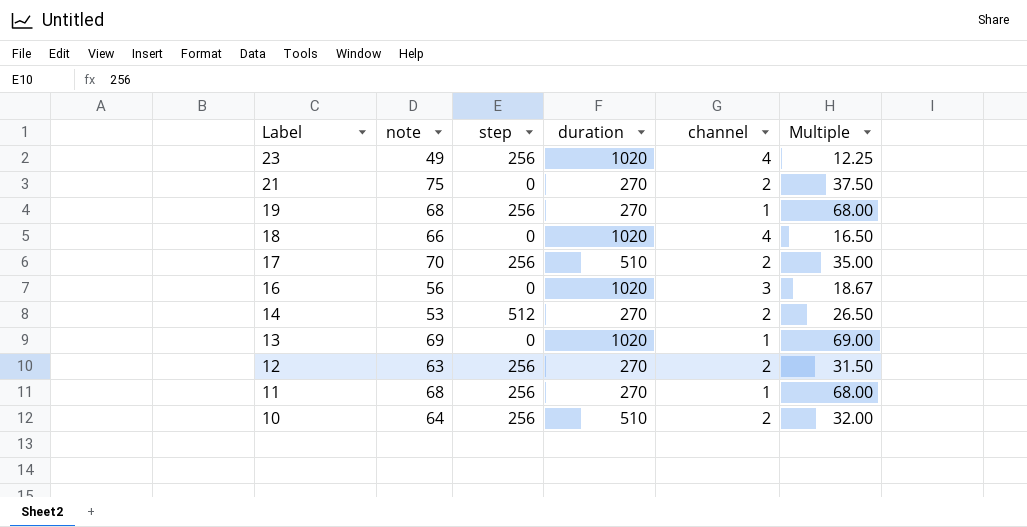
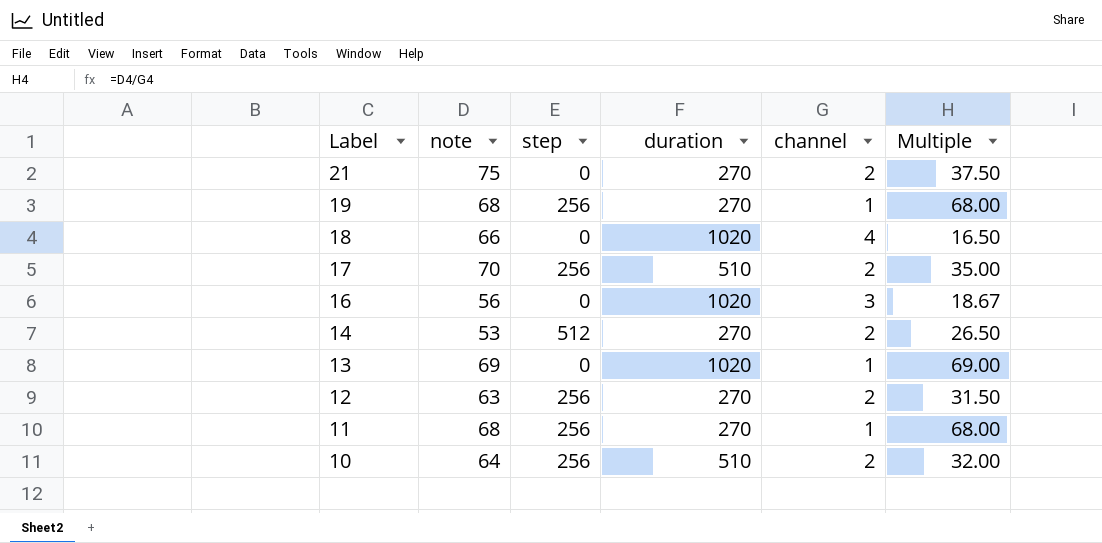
row 23: 49 | 256 | 1020 | 4 | 12.25 -> none

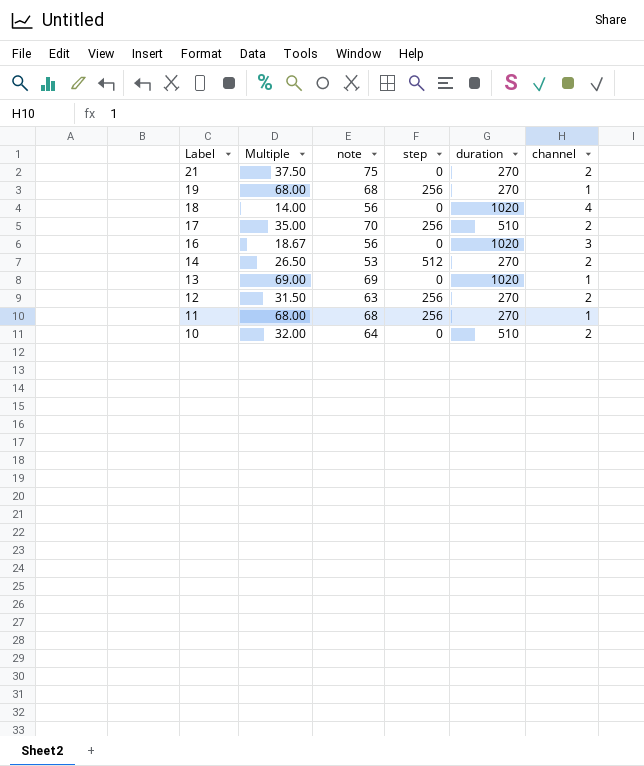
column Multiple | position: 6 -> 2
18 | Multiple: 16.50 -> 14.00
18 | note: 66 -> 56
10 | step: 256 -> 0

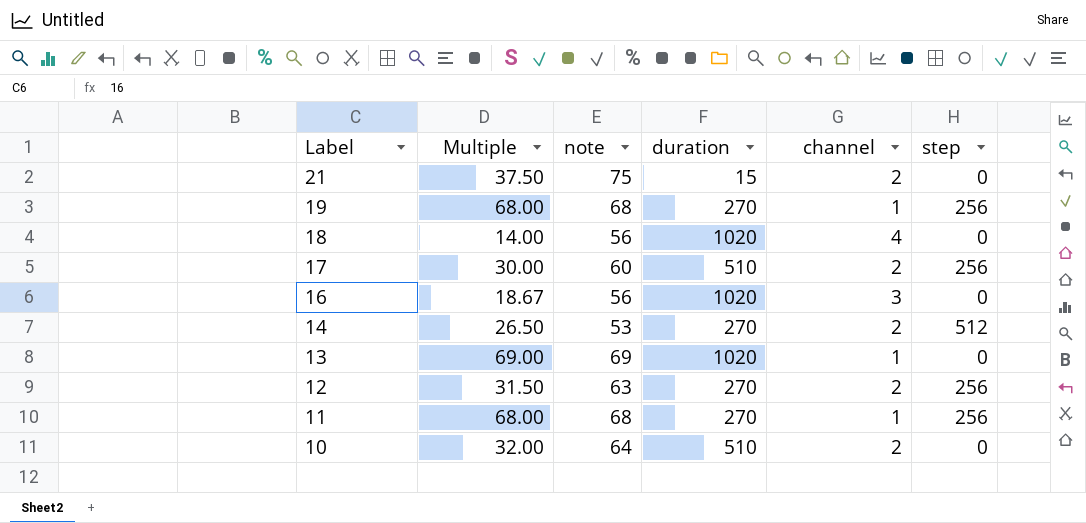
column step | position: 4 -> 6
21 | duration: 270 -> 15
17 | Multiple: 35.00 -> 30.00
17 | note: 70 -> 60

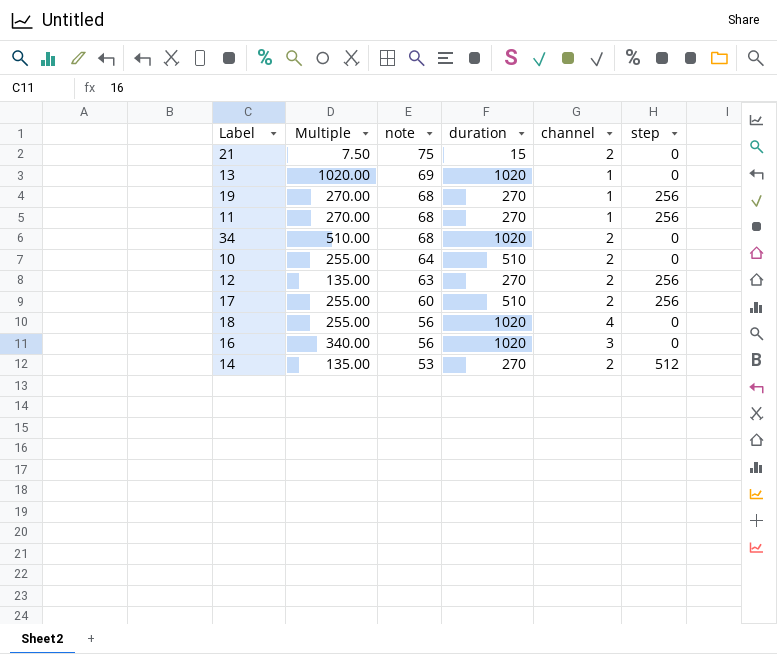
row order: Label descending -> note descending
column Multiple | formula: [note] / [channel] -> [duration] / [channel]
row 34: none -> 510.00 | 68 | 1020 | 2 | 0

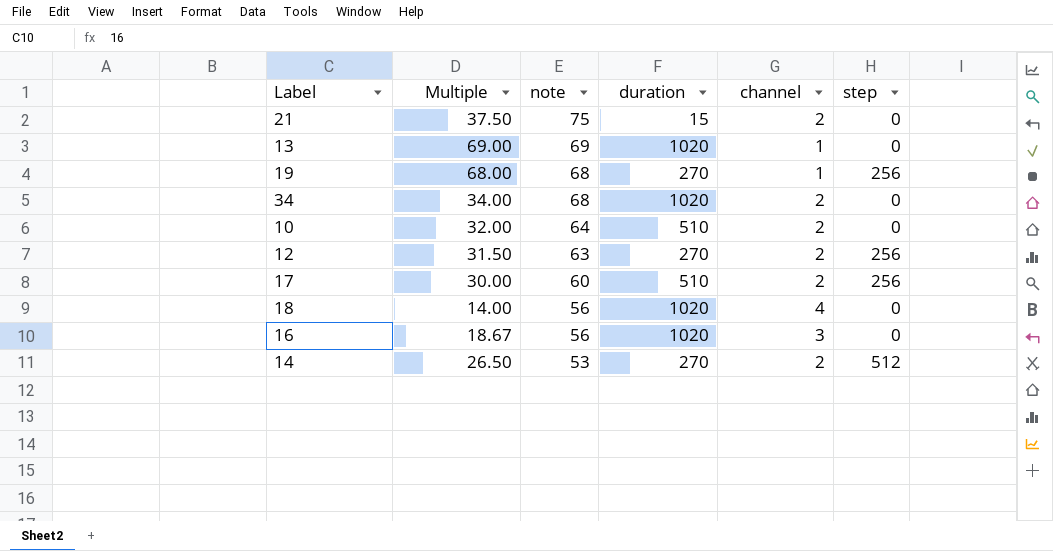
column Multiple | formula: [duration] / [channel] -> [note] / [channel]
row 11: 270.00 | 68 | 270 | 1 | 256 -> none

